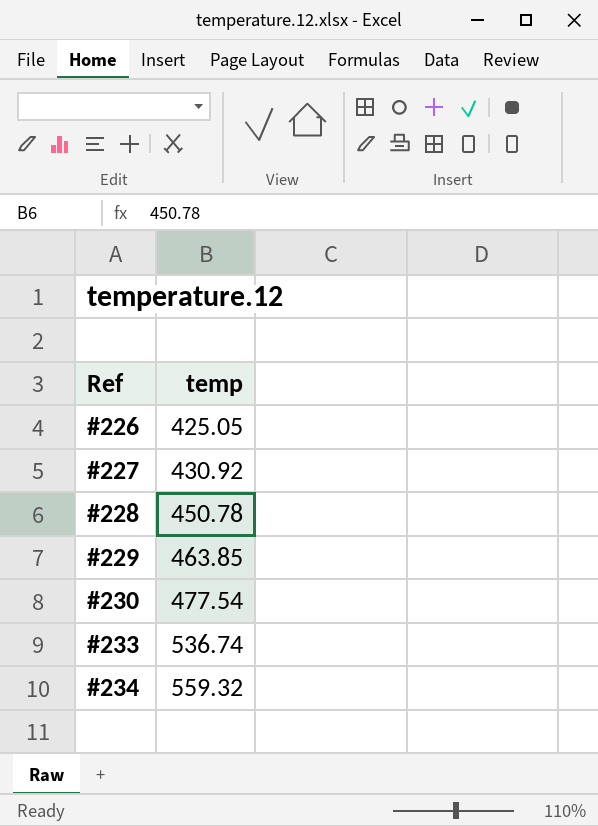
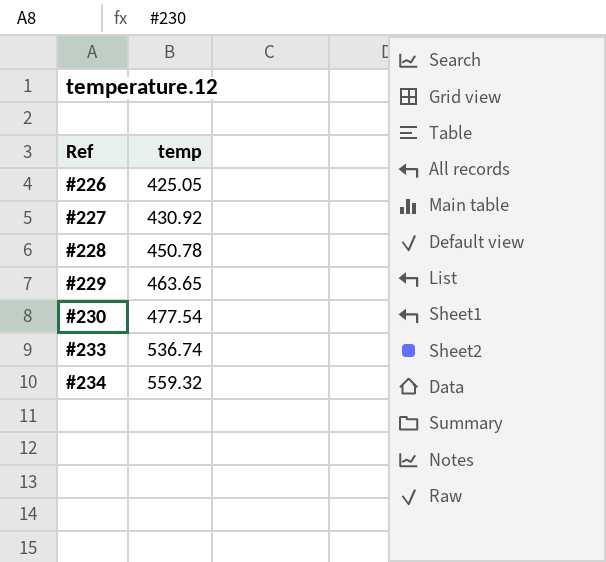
#229 | temp: 463.85 -> 463.65

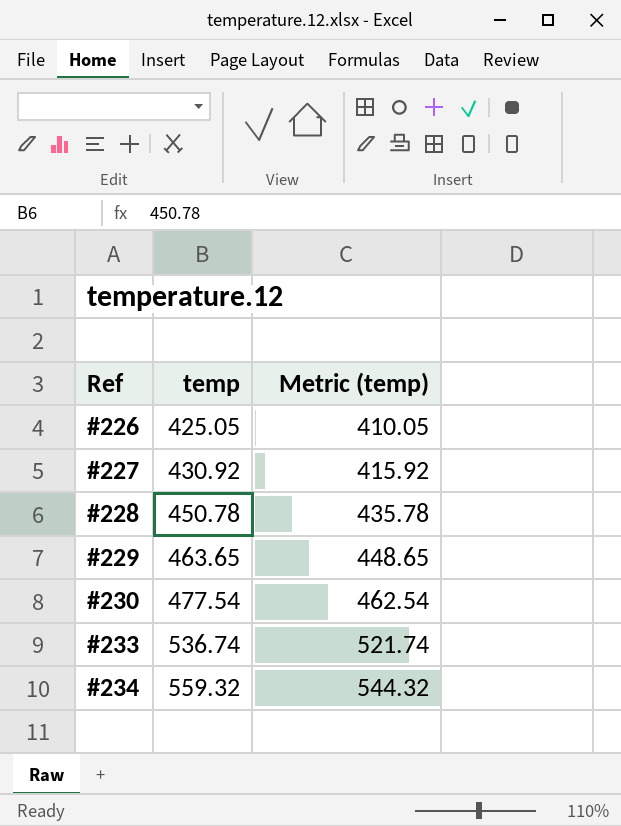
column Metric (temp) | formula: none -> [temp] - 15

